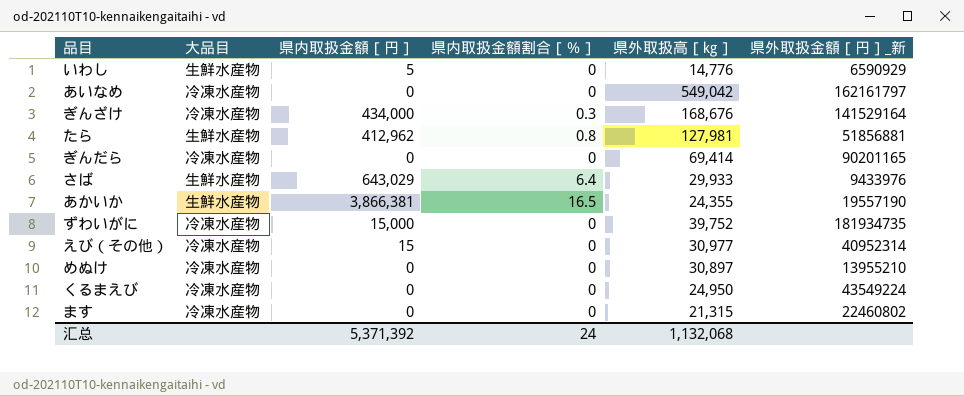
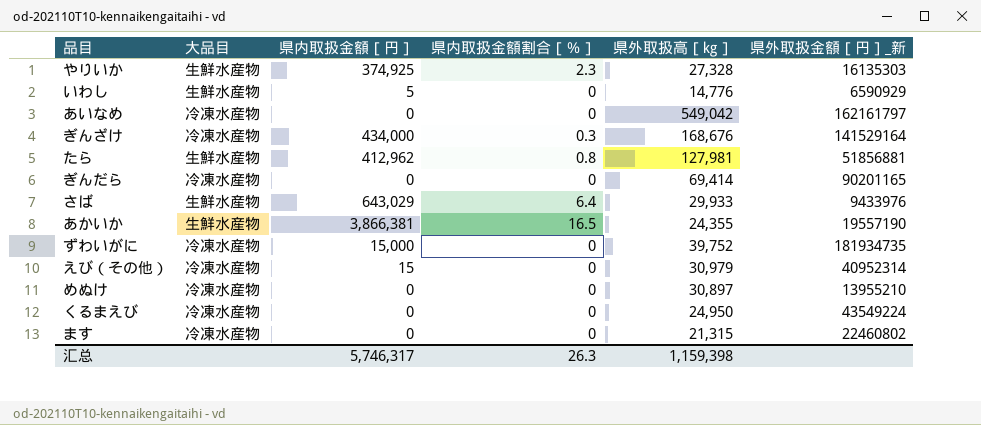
row やりいか: none -> 生鮮水産物 | 374,925 | 2.3 | 27,328 | 16135303
えび（その他） | 県外取扱高［㎏］: 30,977 -> 30,979
汇总 | 県内取扱金額［円］: 5,371,392 -> 5,746,317
汇总 | 県内取扱金額割合［％］: 24 -> 26.3
汇总 | 県外取扱高［㎏］: 1,132,068 -> 1,159,398

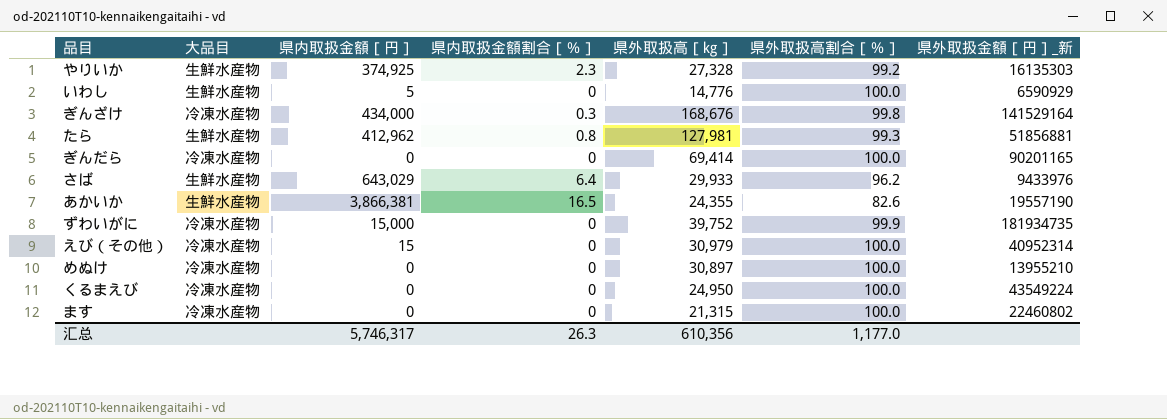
column 県外取扱高割合［％］ | position: none -> 6
row あいなめ: 冷凍水産物 | 0 | 0 | 549,042 | 162161797 -> none
汇总 | 県外取扱高［㎏］: 1,159,398 -> 610,356

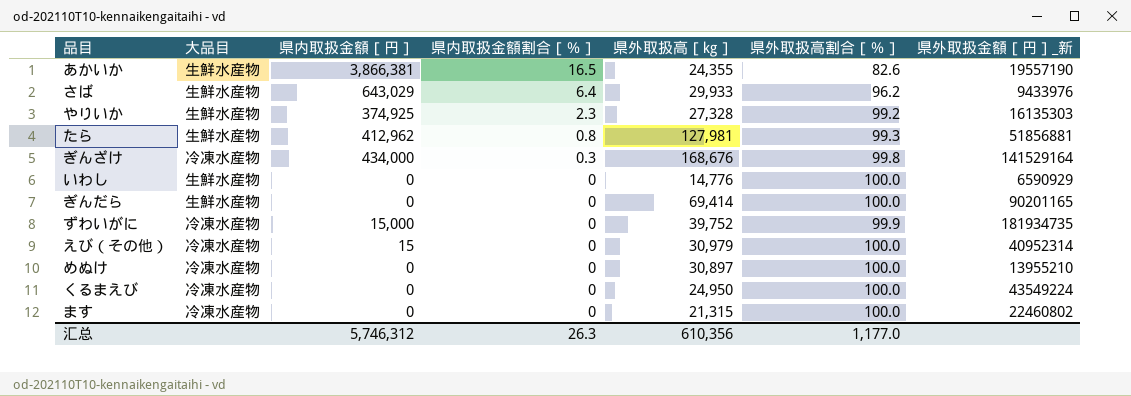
row order: none -> 県内取扱金額割合［％］ descending
いわし | 県内取扱金額［円］: 5 -> 0
ぎんだら | 大品目: 冷凍水産物 -> 生鮮水産物
汇总 | 県内取扱金額［円］: 5,746,317 -> 5,746,312

